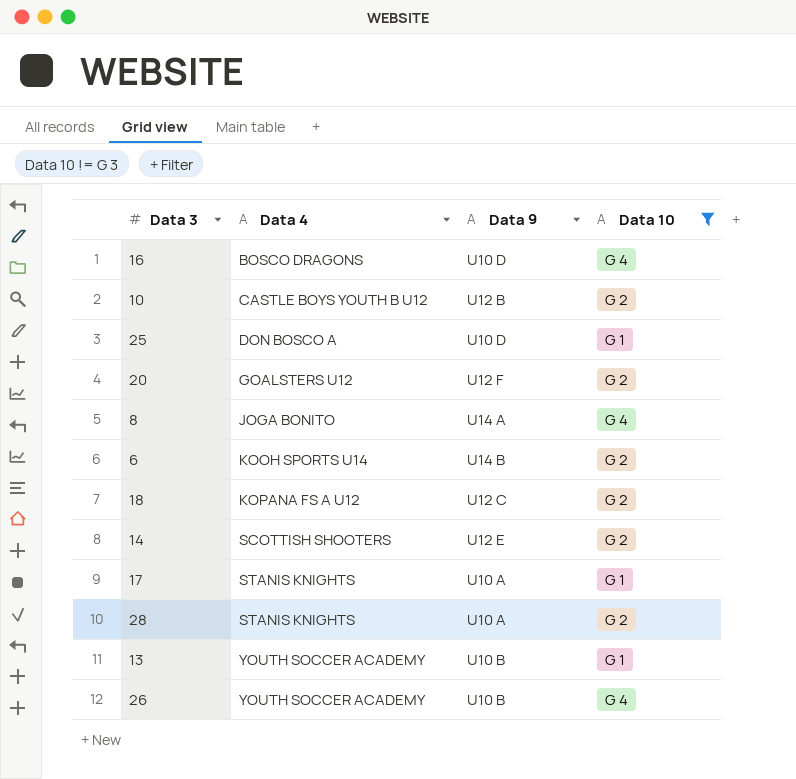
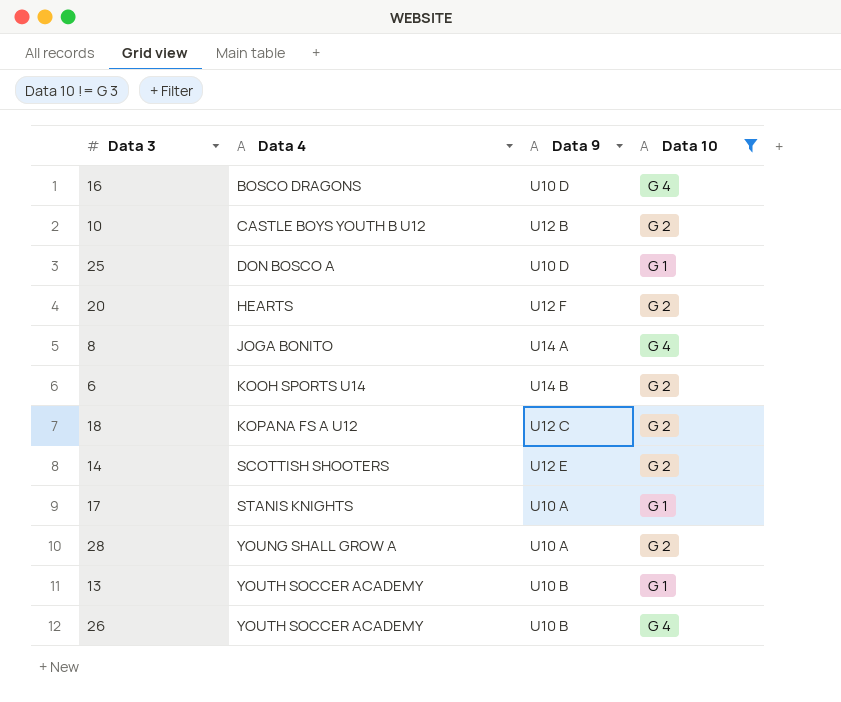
20 | Data 4: GOALSTERS U12 -> HEARTS
28 | Data 4: STANIS KNIGHTS -> YOUNG SHALL GROW A

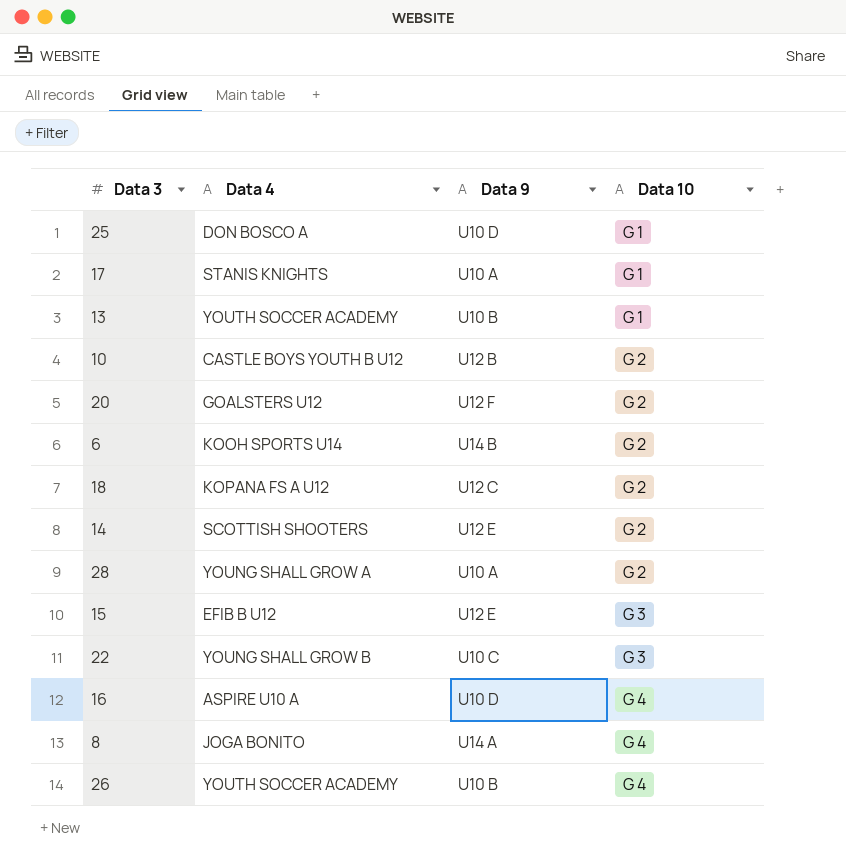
filter: Data 10 != G 3 -> none
row order: Data 4 ascending -> Data 10 ascending
20 | Data 4: HEARTS -> GOALSTERS U12
16 | Data 4: BOSCO DRAGONS -> ASPIRE U10 A

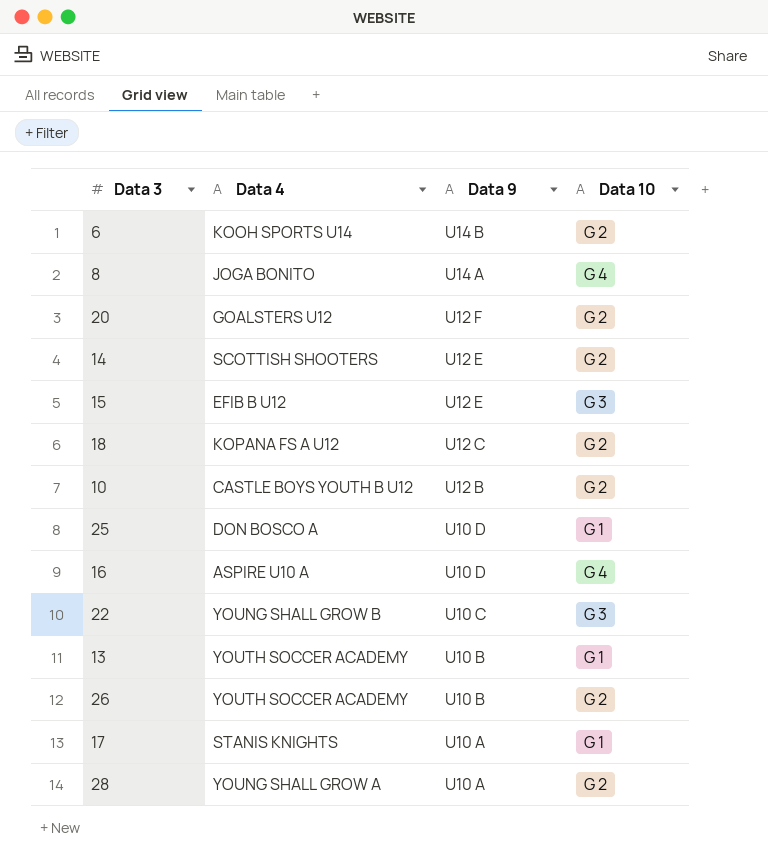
row order: Data 10 ascending -> Data 9 descending
26 | Data 10: G 4 -> G 2

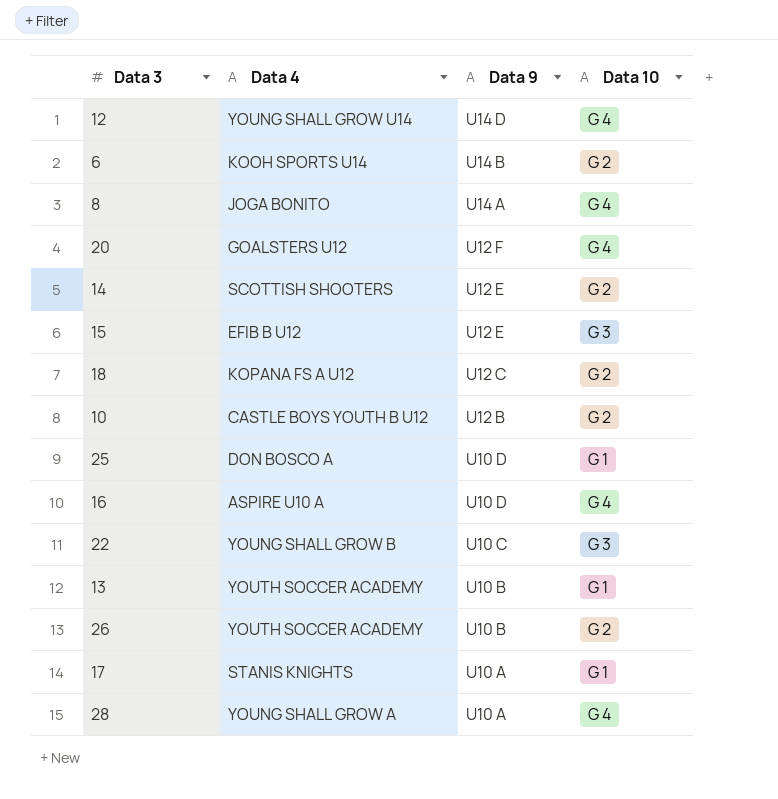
row 12: none -> YOUNG SHALL GROW U14 | U14 D | G 4
20 | Data 10: G 2 -> G 4
28 | Data 10: G 2 -> G 4

